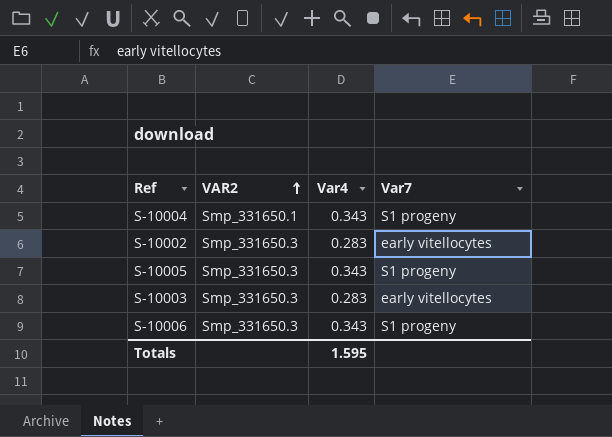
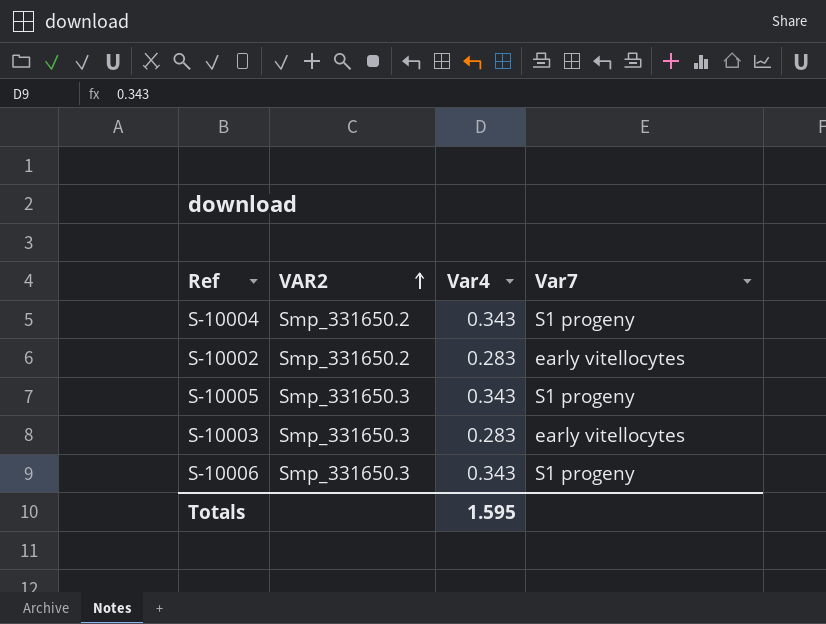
S-10004 | VAR2: Smp_331650.1 -> Smp_331650.2
S-10002 | VAR2: Smp_331650.3 -> Smp_331650.2

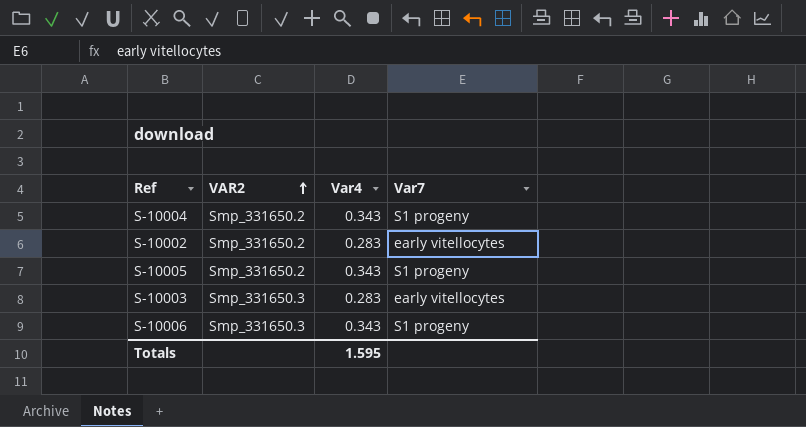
S-10005 | VAR2: Smp_331650.3 -> Smp_331650.2

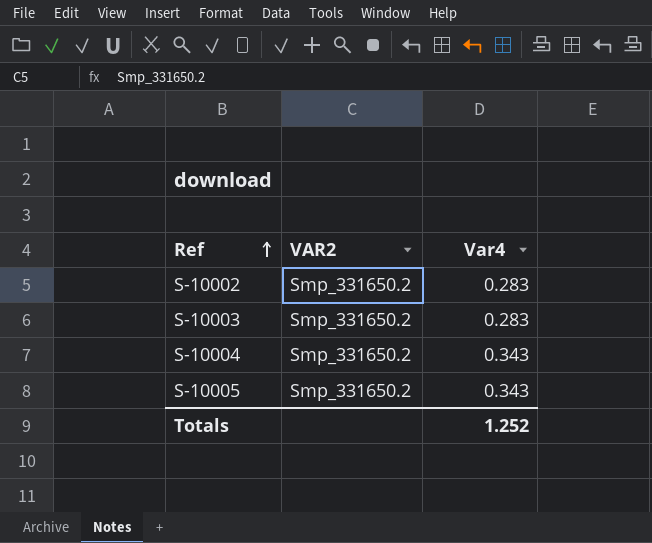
row order: VAR2 ascending -> Ref ascending
column Var7 | position: 4 -> none
row S-10006: Smp_331650.3 | 0.343 | S1 progeny -> none
S-10003 | VAR2: Smp_331650.3 -> Smp_331650.2
Totals | Var4: 1.595 -> 1.252

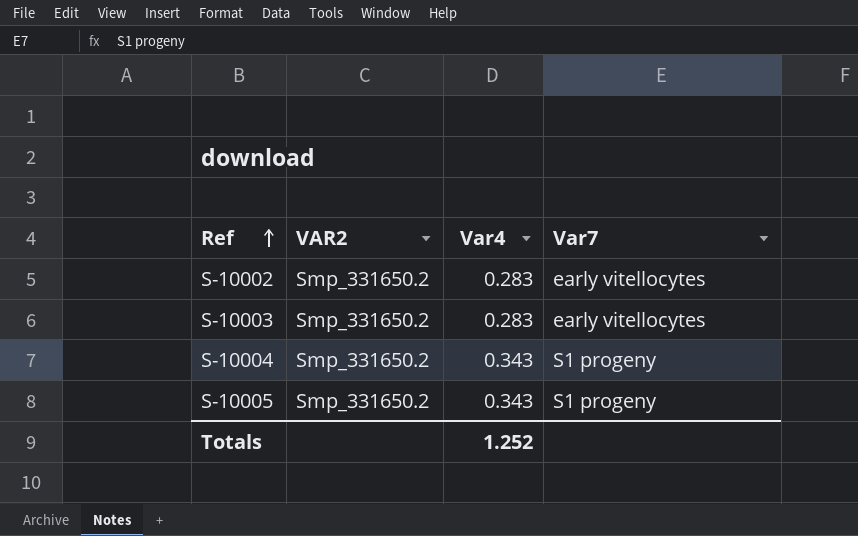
column Var7 | position: none -> 4

